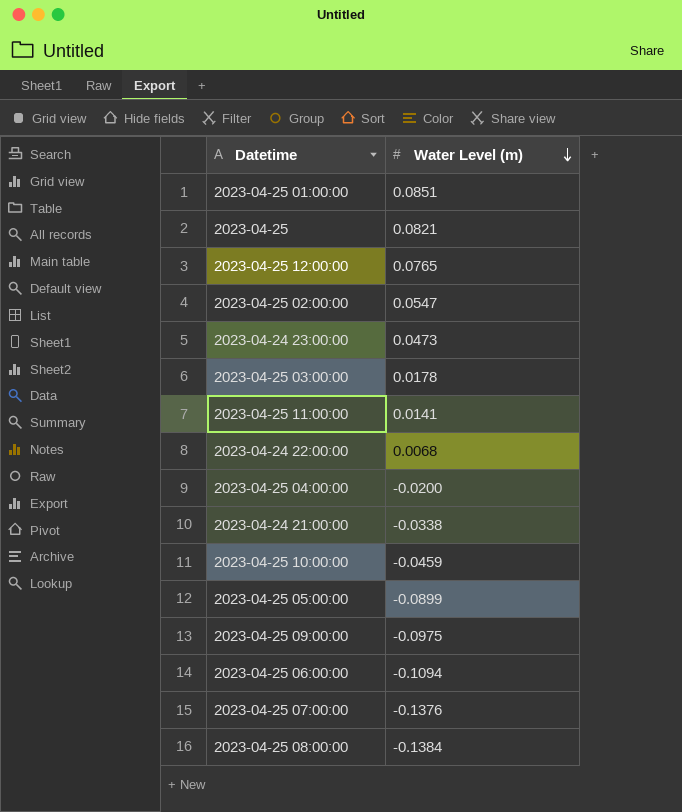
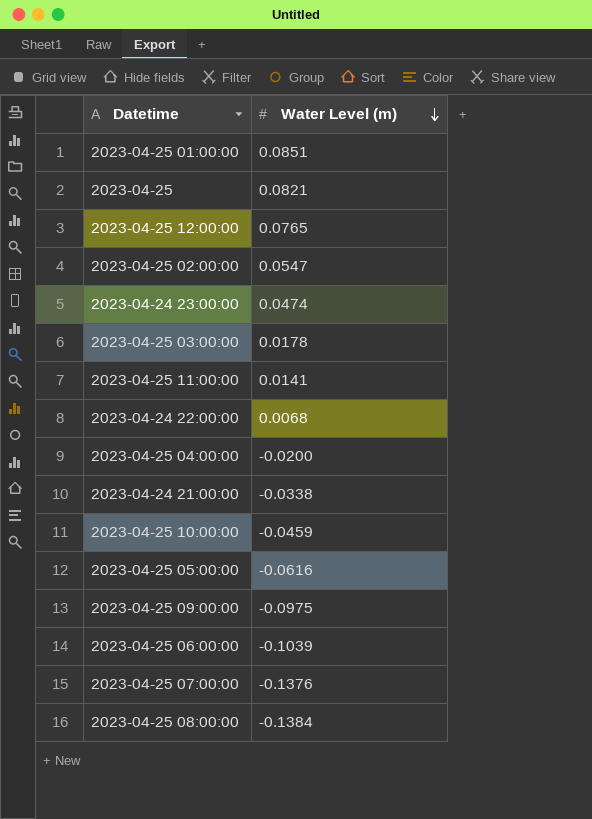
2023-04-24 23:00:00 | Water Level (m): 0.0473 -> 0.0474
2023-04-25 05:00:00 | Water Level (m): -0.0899 -> -0.0616
2023-04-25 06:00:00 | Water Level (m): -0.1094 -> -0.1039

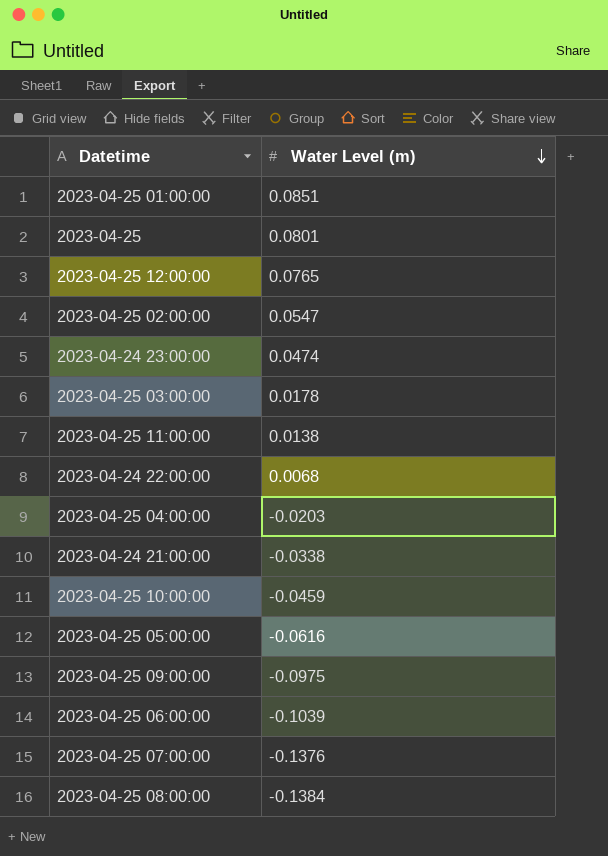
2023-04-25 | Water Level (m): 0.0821 -> 0.0801
2023-04-25 11:00:00 | Water Level (m): 0.0141 -> 0.0138
2023-04-25 04:00:00 | Water Level (m): -0.0200 -> -0.0203

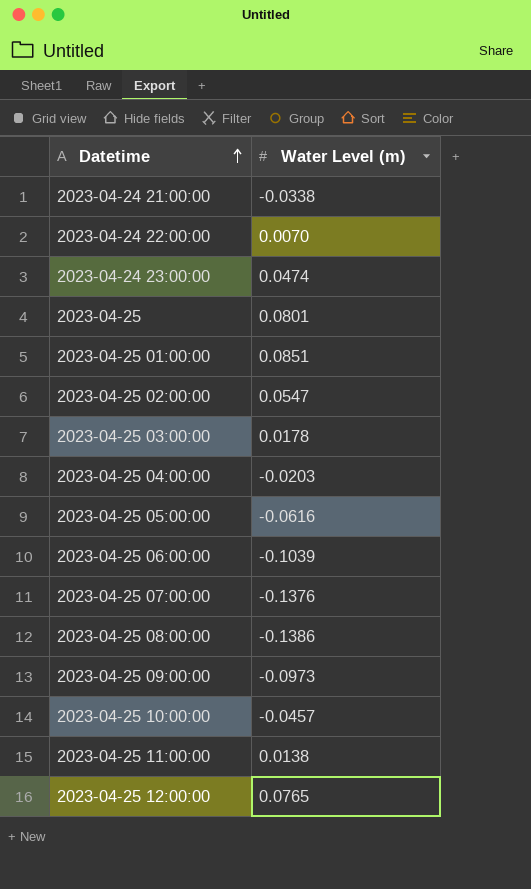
row order: Water Level (m) descending -> Datetime ascending
2023-04-24 22:00:00 | Water Level (m): 0.0068 -> 0.0070
2023-04-25 08:00:00 | Water Level (m): -0.1384 -> -0.1386
2023-04-25 09:00:00 | Water Level (m): -0.0975 -> -0.0973
2023-04-25 10:00:00 | Water Level (m): -0.0459 -> -0.0457

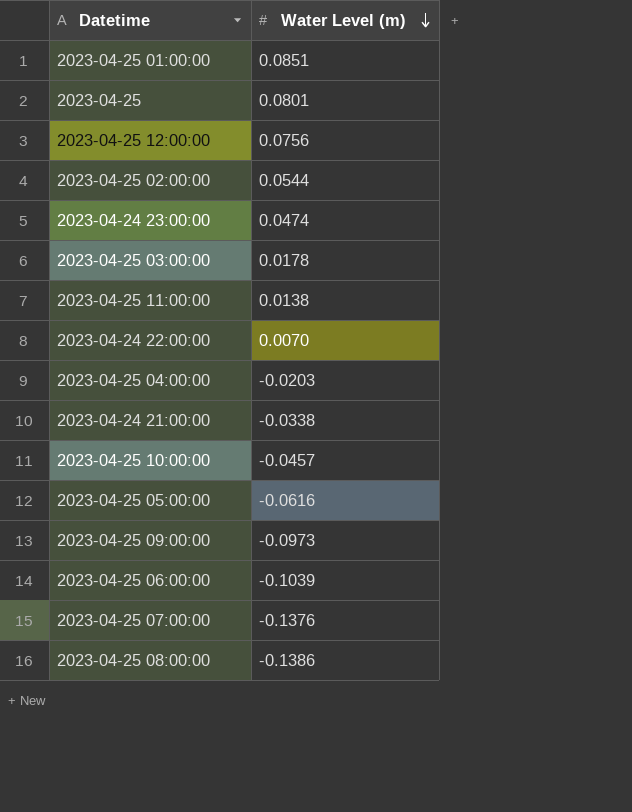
row order: Datetime ascending -> Water Level (m) descending
2023-04-25 12:00:00 | Water Level (m): 0.0765 -> 0.0756
2023-04-25 02:00:00 | Water Level (m): 0.0547 -> 0.0544

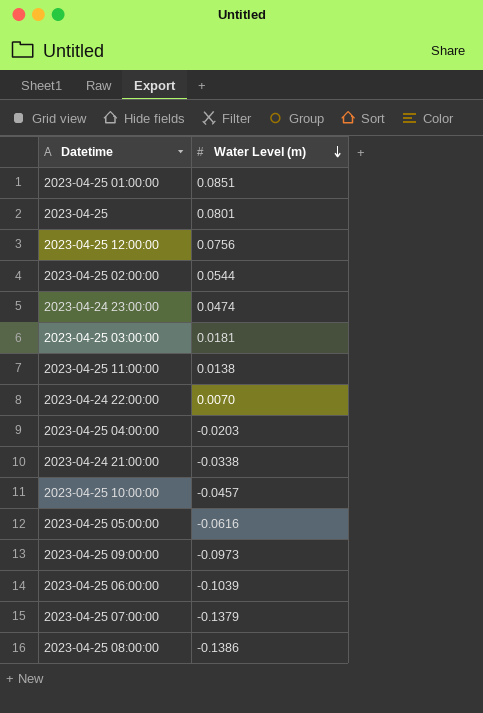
2023-04-25 03:00:00 | Water Level (m): 0.0178 -> 0.0181
2023-04-25 07:00:00 | Water Level (m): -0.1376 -> -0.1379

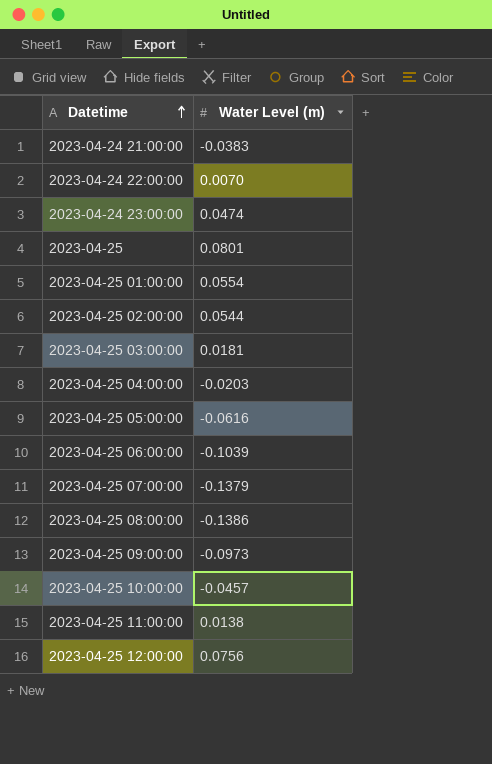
row order: Water Level (m) descending -> Datetime ascending
2023-04-24 21:00:00 | Water Level (m): -0.0338 -> -0.0383
2023-04-25 01:00:00 | Water Level (m): 0.0851 -> 0.0554

